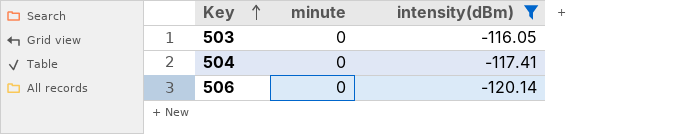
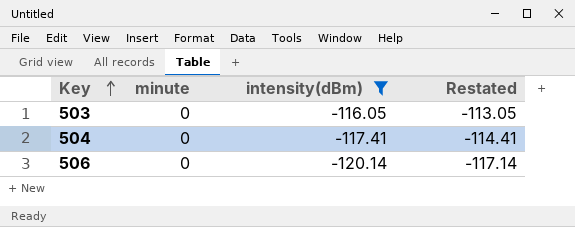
column Restated | formula: none -> [intensity(dBm)] + 3

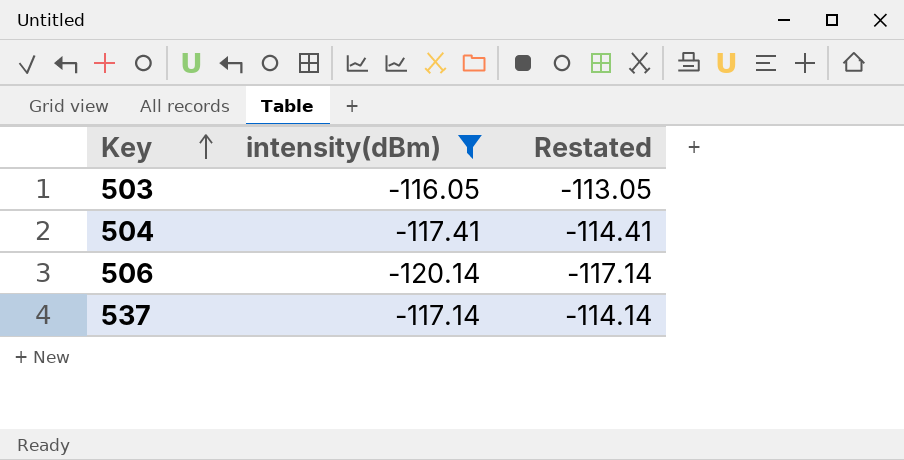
column minute | position: 2 -> none
row 537: none -> -117.14 | -114.14

